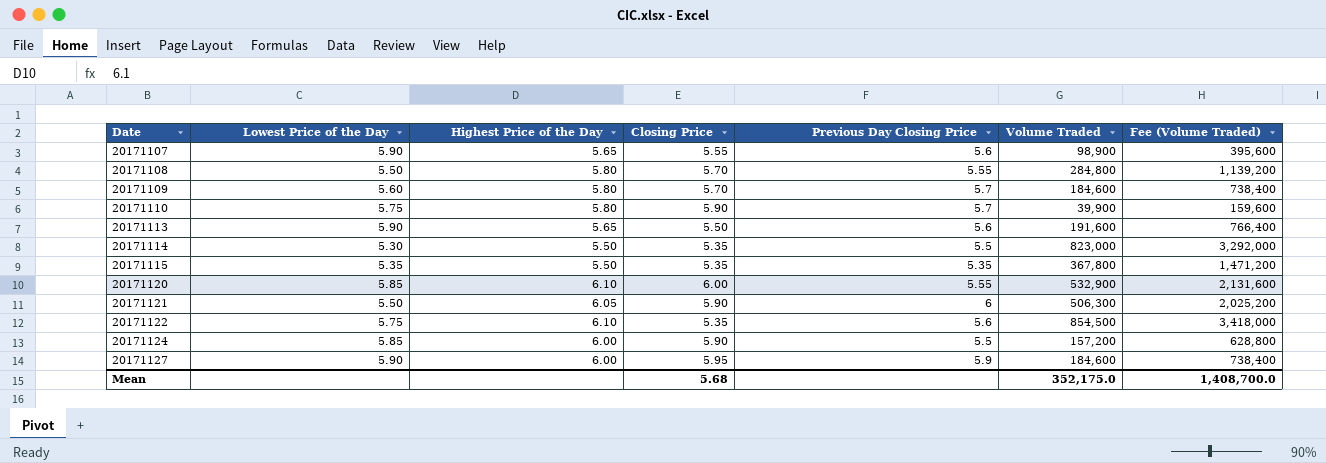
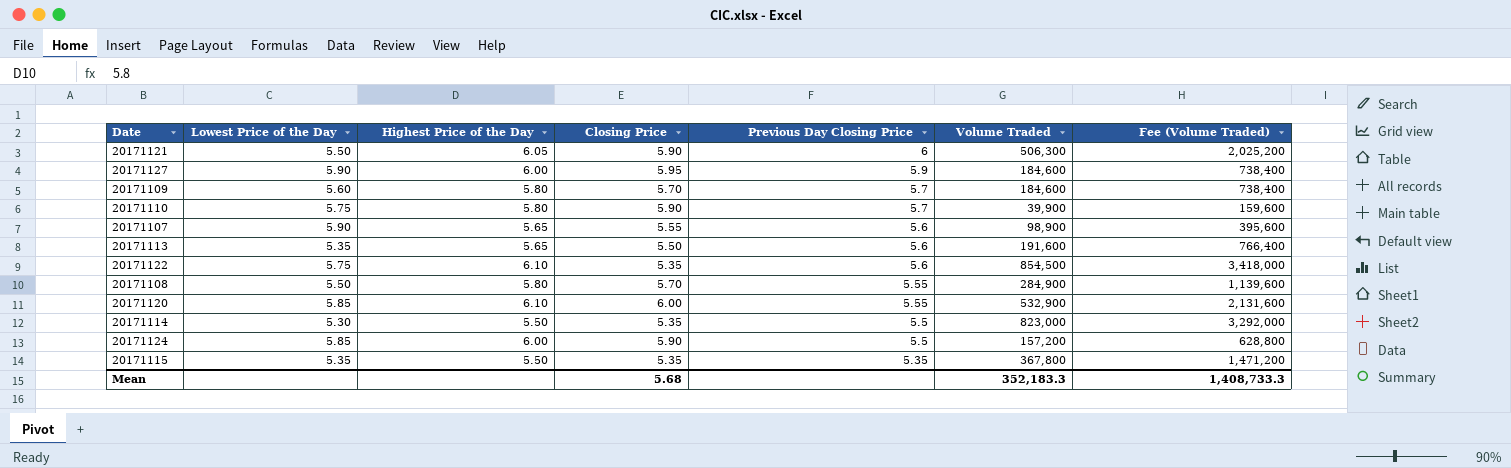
row order: Date ascending -> Previous Day Closing Price descending
20171113 | Lowest Price of the Day: 5.90 -> 5.35
20171108 | Volume Traded: 284,800 -> 284,900
20171108 | Fee (Volume Traded): 1,139,200 -> 1,139,600
Mean | Volume Traded: 352,175.0 -> 352,183.3
Mean | Fee (Volume Traded): 1,408,700.0 -> 1,408,733.3

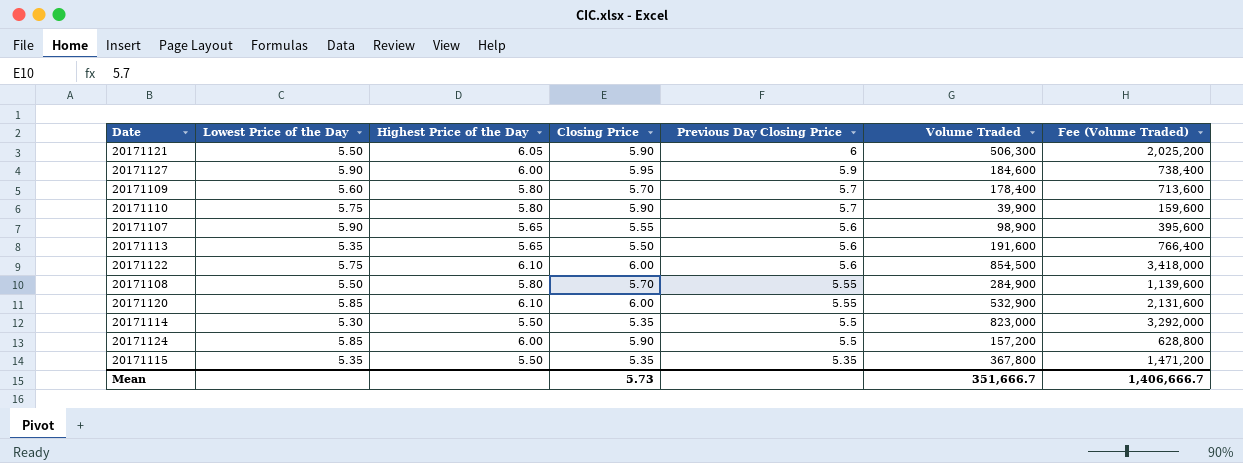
20171109 | Volume Traded: 184,600 -> 178,400
20171109 | Fee (Volume Traded): 738,400 -> 713,600
20171122 | Closing Price: 5.35 -> 6.00
Mean | Closing Price: 5.68 -> 5.73
Mean | Volume Traded: 352,183.3 -> 351,666.7
Mean | Fee (Volume Traded): 1,408,733.3 -> 1,406,666.7

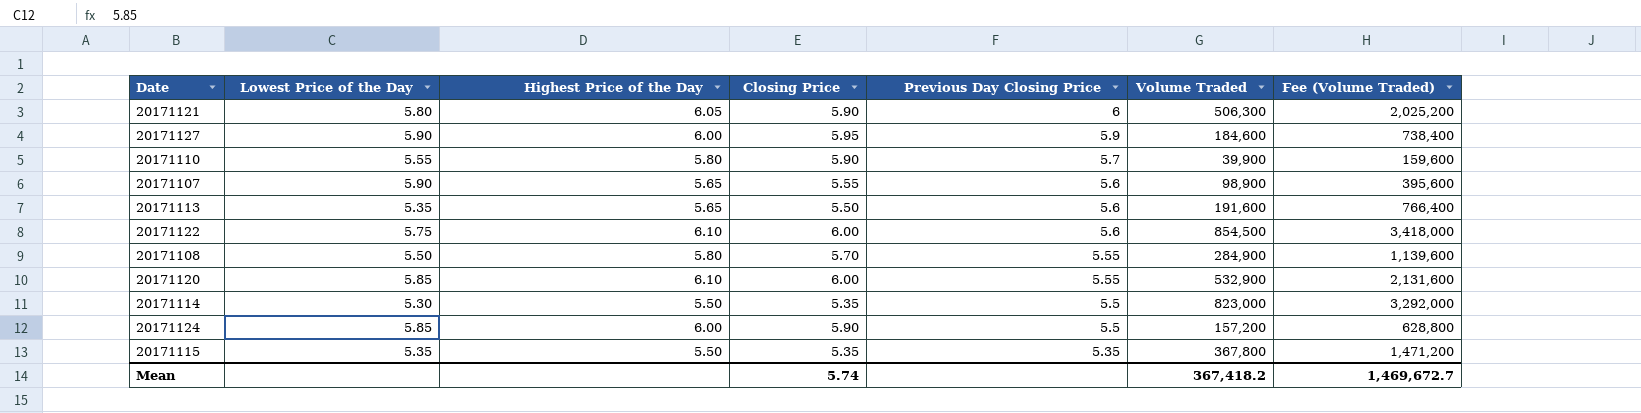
row 20171109: 5.60 | 5.80 | 5.70 | 5.7 | 178,400 | 713,600 -> none
20171121 | Lowest Price of the Day: 5.50 -> 5.80
20171110 | Lowest Price of the Day: 5.75 -> 5.55
Mean | Closing Price: 5.73 -> 5.74
Mean | Volume Traded: 351,666.7 -> 367,418.2
Mean | Fee (Volume Traded): 1,406,666.7 -> 1,469,672.7

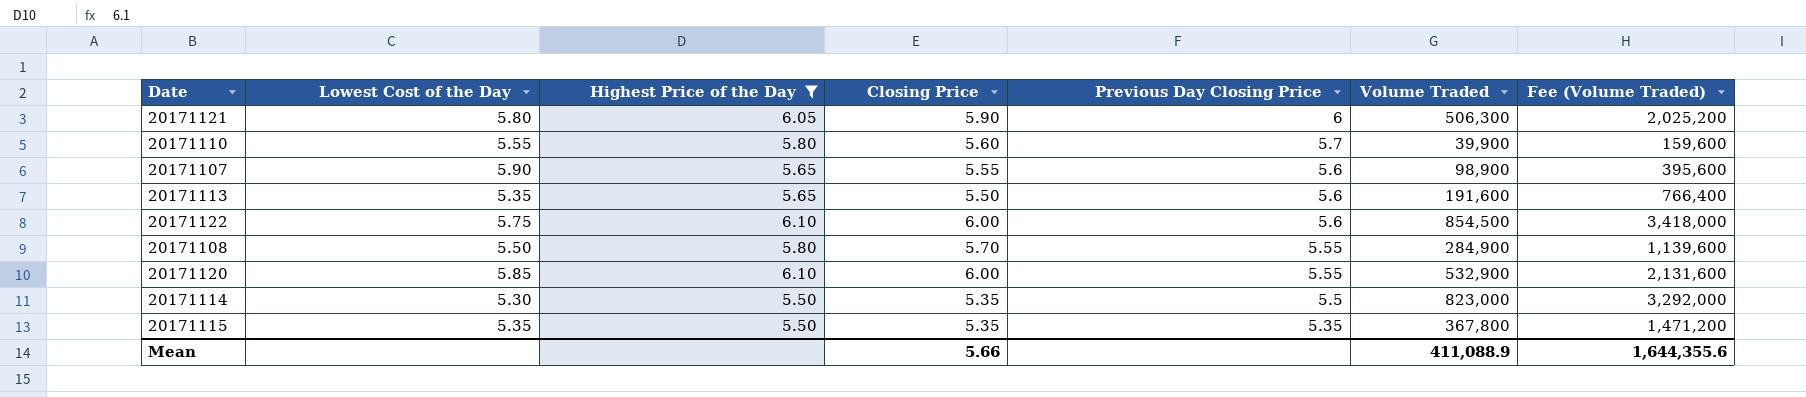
filter: none -> Highest Price of the Day != 6.00
column name: Lowest Price of the Day -> Lowest Cost of the Day
20171110 | Closing Price: 5.90 -> 5.60
Mean | Closing Price: 5.74 -> 5.66
Mean | Volume Traded: 367,418.2 -> 411,088.9
Mean | Fee (Volume Traded): 1,469,672.7 -> 1,644,355.6

